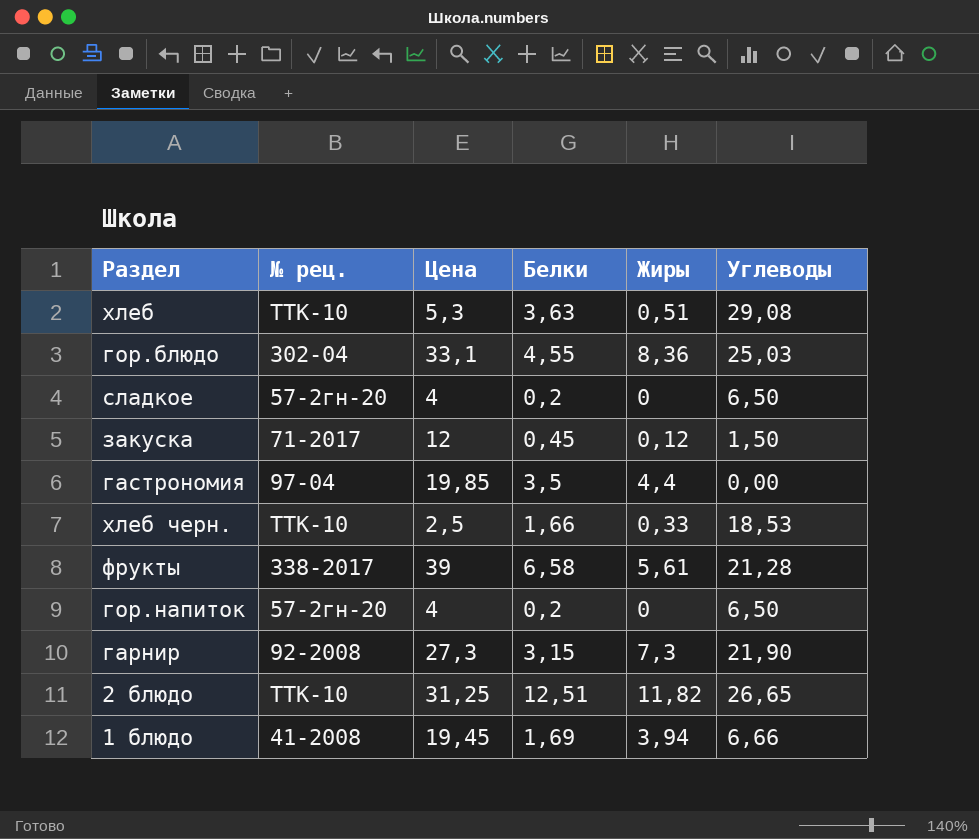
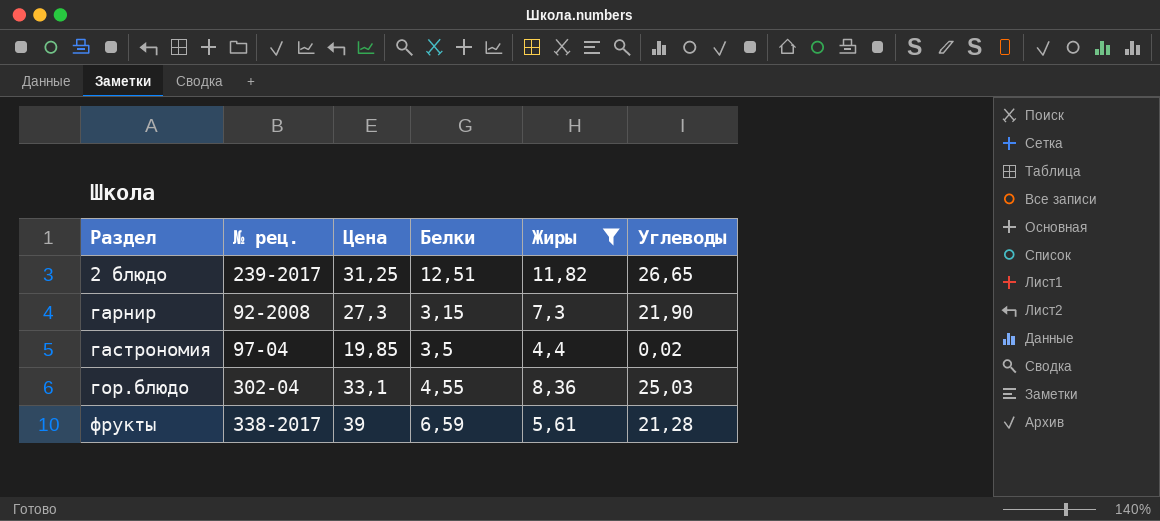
filter: none -> Жиры >= 4,4
row order: none -> Раздел ascending
2 блюдо | № рец.: ТТК-10 -> 239-2017
гастрономия | Углеводы: 0,00 -> 0,02
фрукты | Белки: 6,58 -> 6,59

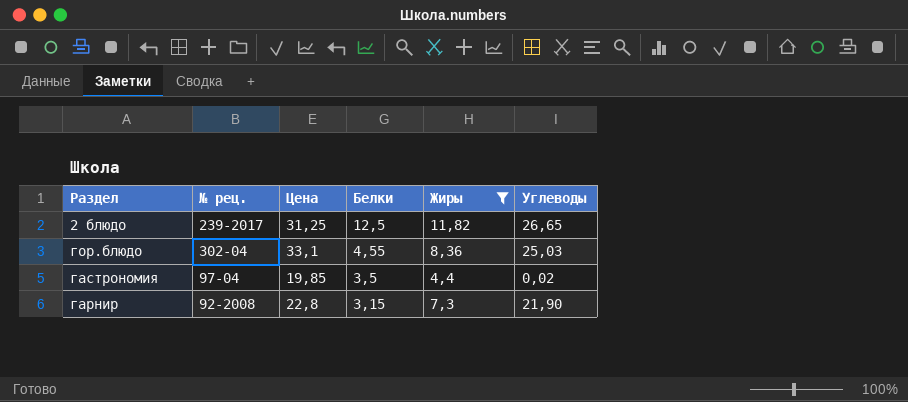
row order: Раздел ascending -> Белки descending
row фрукты: 338-2017 | 39 | 6,59 | 5,61 | 21,28 -> none
2 блюдо | Белки: 12,51 -> 12,5
гарнир | Цена: 27,3 -> 22,8

